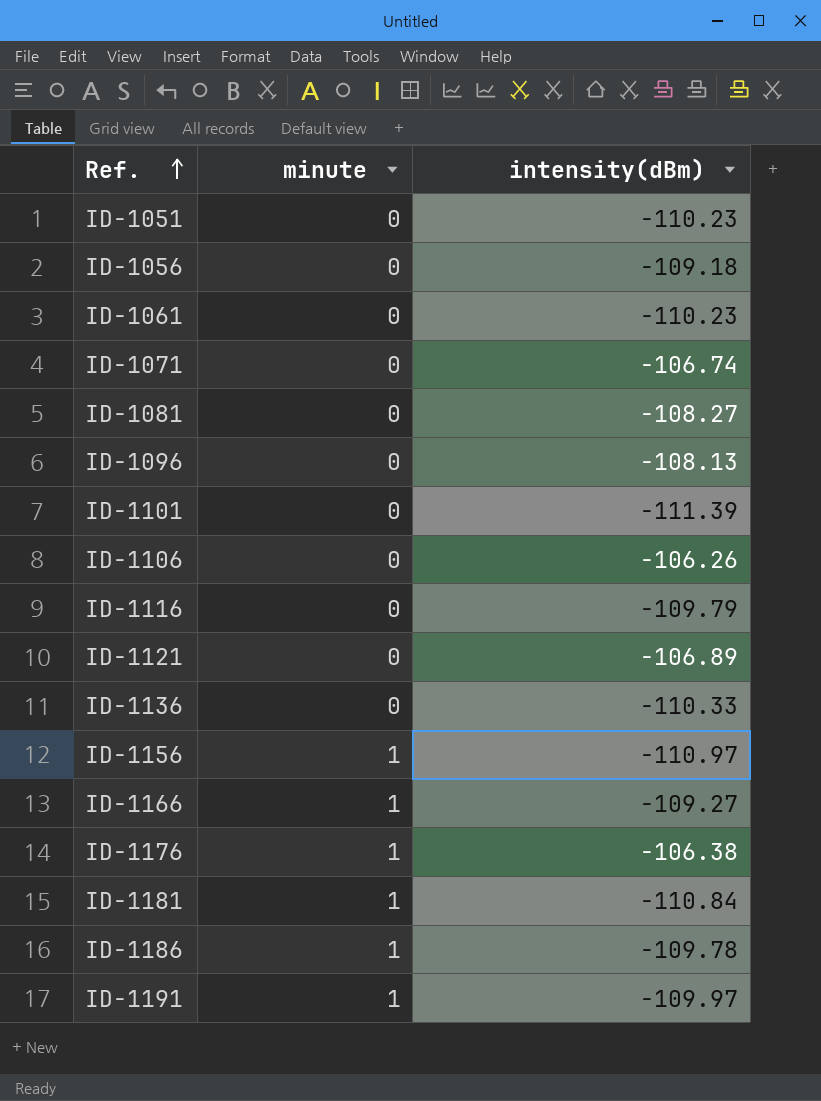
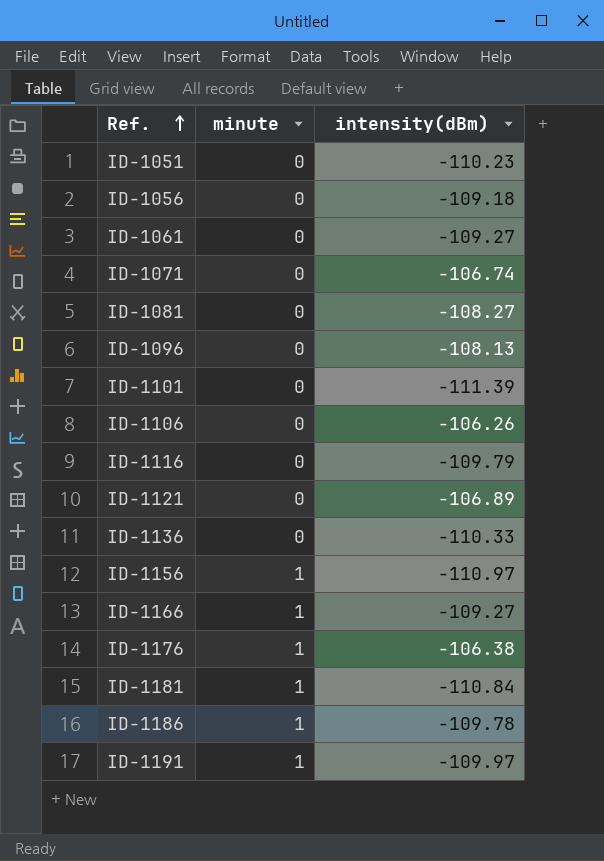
ID-1061 | intensity(dBm): -110.23 -> -109.27

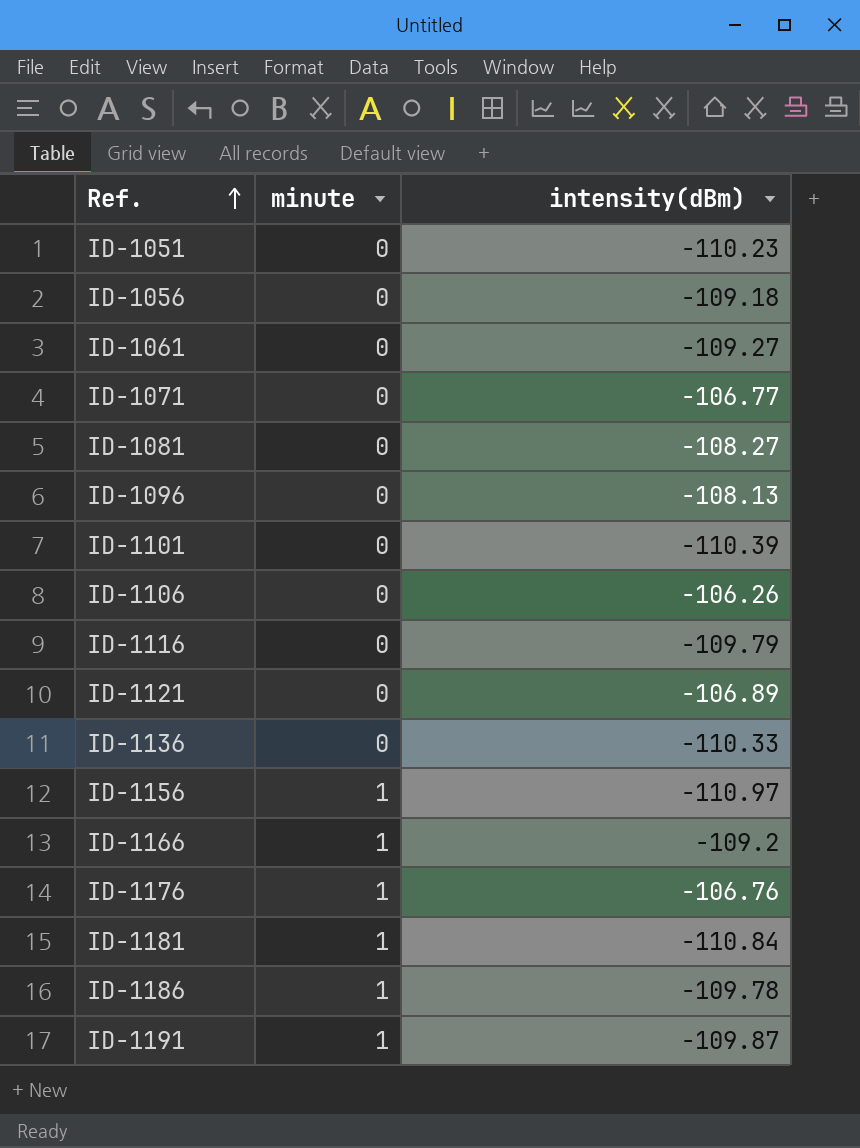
ID-1071 | intensity(dBm): -106.74 -> -106.77
ID-1101 | intensity(dBm): -111.39 -> -110.39
ID-1166 | intensity(dBm): -109.27 -> -109.2
ID-1176 | intensity(dBm): -106.38 -> -106.76
ID-1191 | intensity(dBm): -109.97 -> -109.87

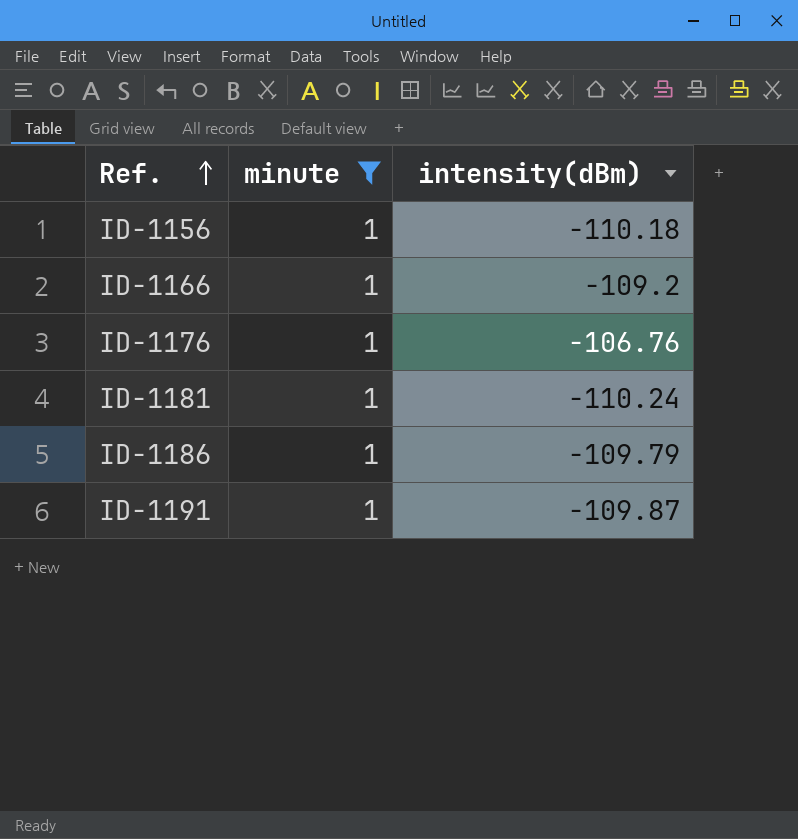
filter: none -> minute = 1
ID-1156 | intensity(dBm): -110.97 -> -110.18
ID-1181 | intensity(dBm): -110.84 -> -110.24
ID-1186 | intensity(dBm): -109.78 -> -109.79

